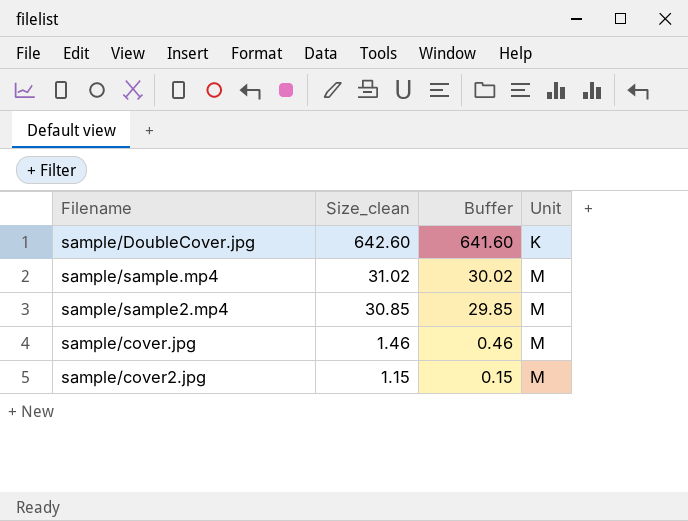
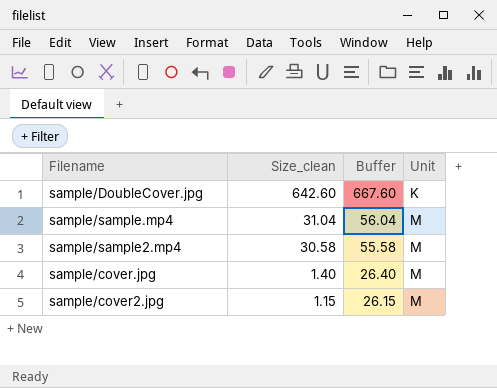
column Buffer | formula: [Size_clean] - 1 -> [Size_clean] + 25
sample/sample.mp4 | Size_clean: 31.02 -> 31.04
sample/sample2.mp4 | Size_clean: 30.85 -> 30.58
sample/cover.jpg | Size_clean: 1.46 -> 1.40

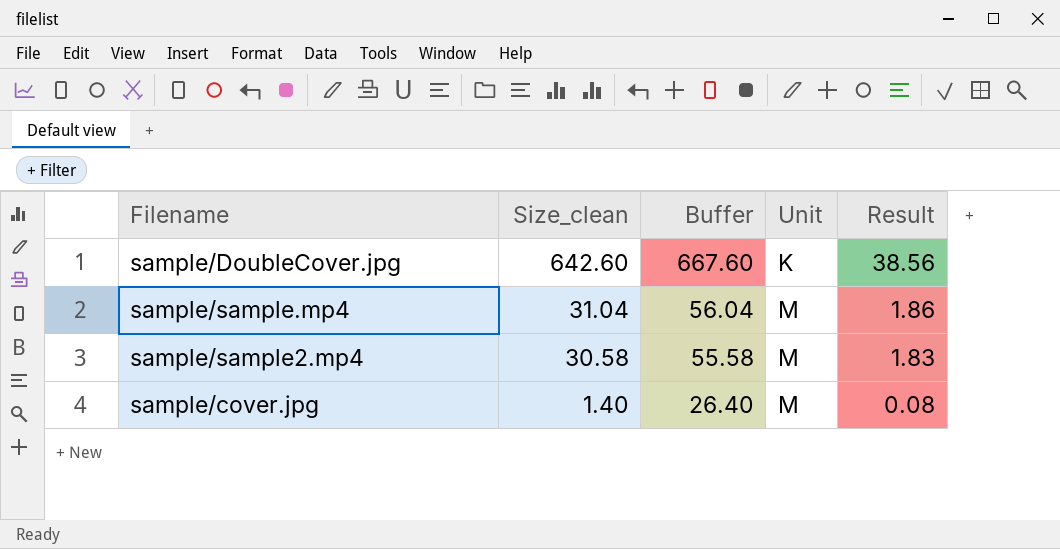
column Result | formula: none -> [Size_clean] * 0.06
row sample/cover2.jpg: 1.15 | 26.15 | M -> none

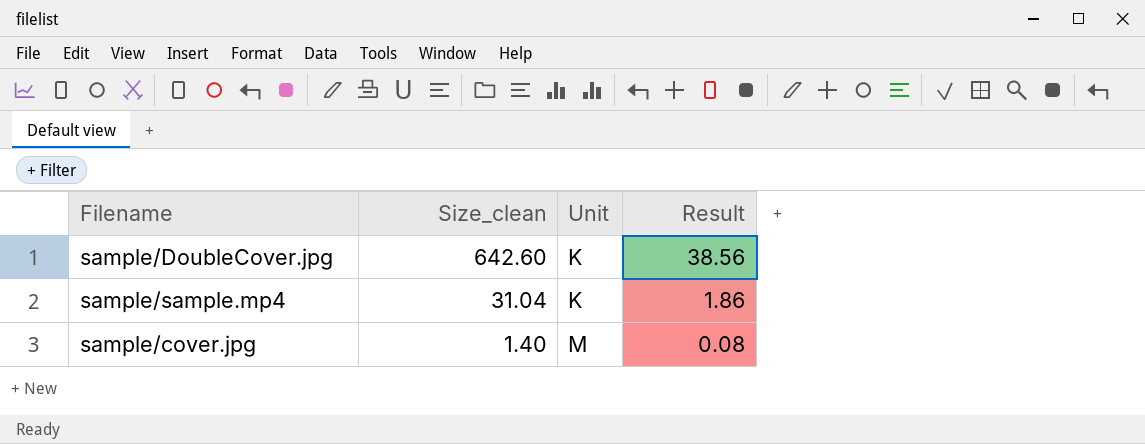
column Buffer | formula: [Size_clean] + 25 -> none
row sample/sample2.mp4: 30.58 | 55.58 | M | 1.83 -> none
sample/sample.mp4 | Unit: M -> K

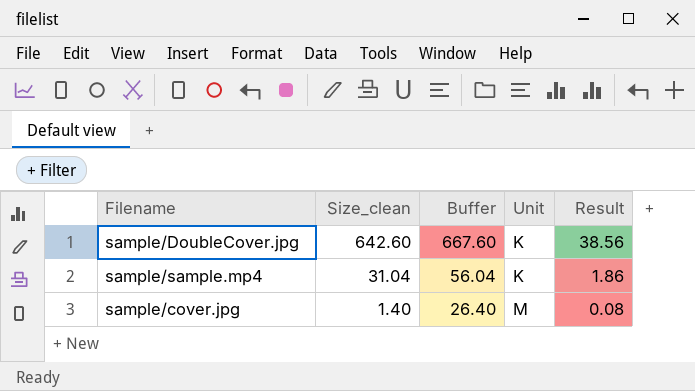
column Buffer | formula: none -> [Size_clean] + 25

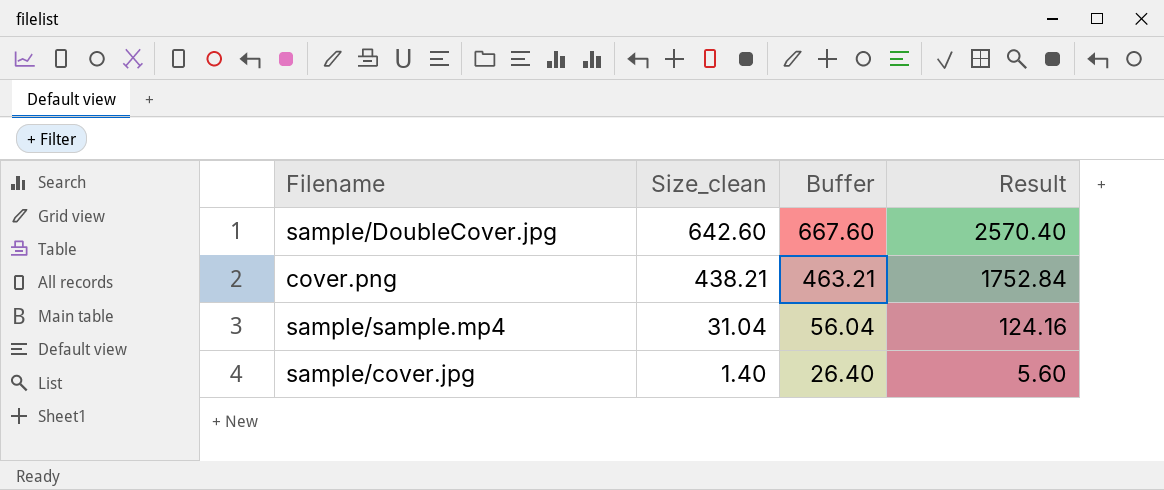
column Unit | position: 4 -> none
column Result | formula: [Size_clean] * 0.06 -> [Size_clean] * 4
row cover.png: none -> 438.21 | 463.21 | 1752.84

